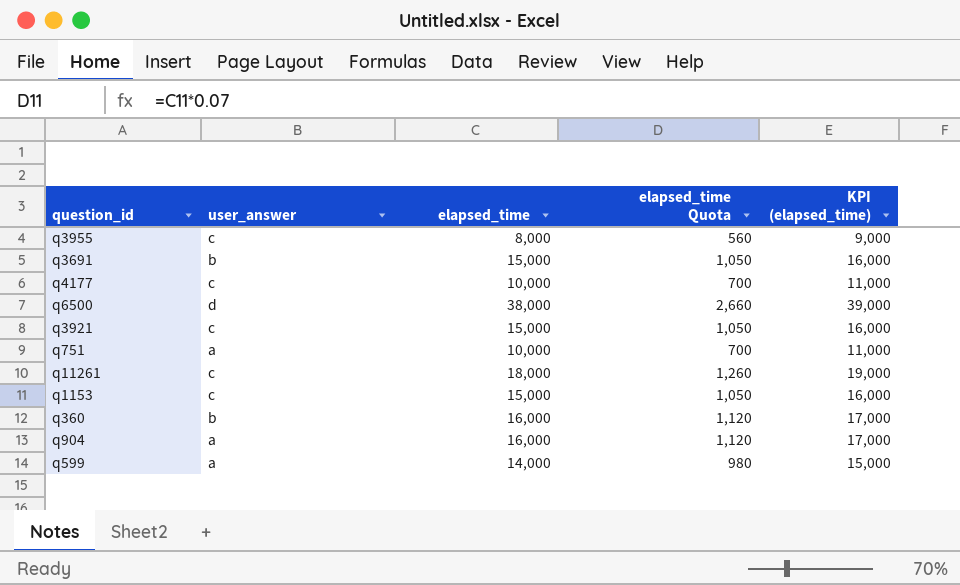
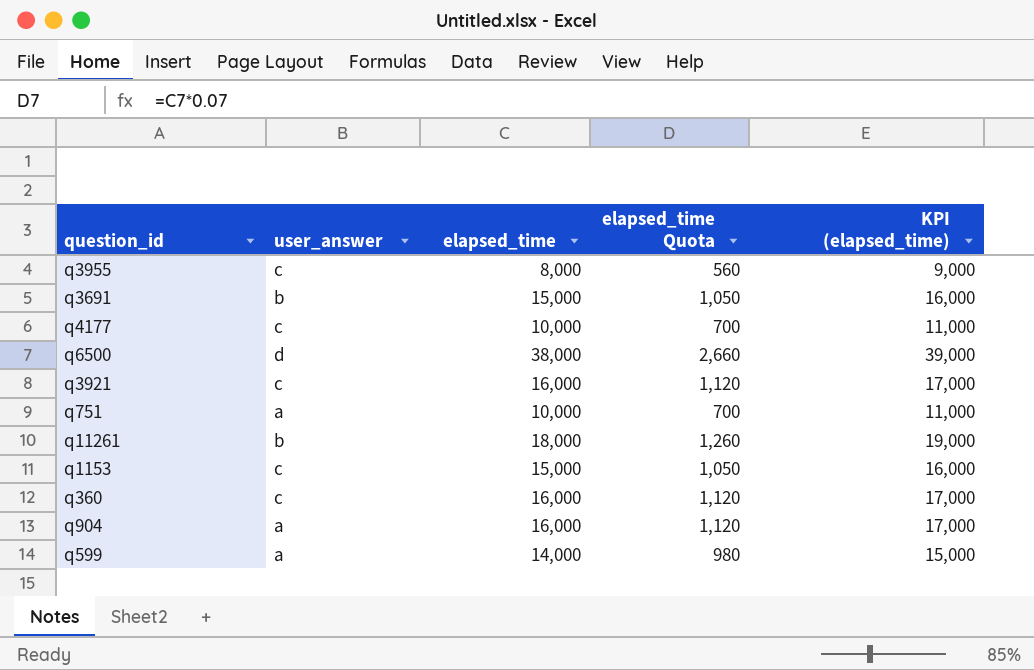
q3921 | elapsed_time: 15,000 -> 16,000
q3921 | elapsed_time Quota: 1,050 -> 1,120
q3921 | KPI (elapsed_time): 16,000 -> 17,000
q11261 | user_answer: c -> b
q360 | user_answer: b -> c

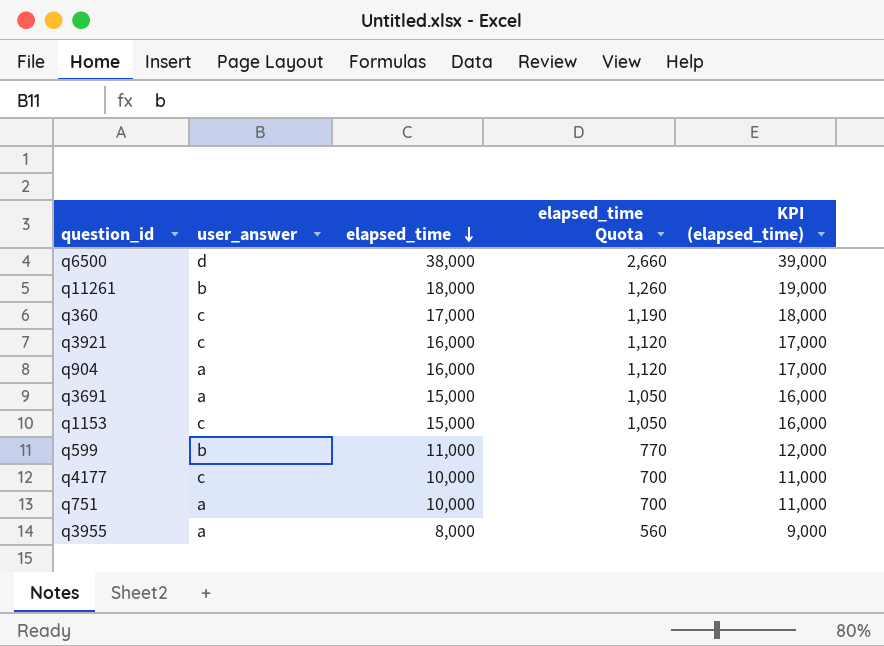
row order: none -> elapsed_time descending
q360 | elapsed_time: 16,000 -> 17,000
q360 | elapsed_time Quota: 1,120 -> 1,190
q360 | KPI (elapsed_time): 17,000 -> 18,000
q3691 | user_answer: b -> a
q599 | user_answer: a -> b
q599 | elapsed_time: 14,000 -> 11,000
q599 | elapsed_time Quota: 980 -> 770
q599 | KPI (elapsed_time): 15,000 -> 12,000
q3955 | user_answer: c -> a

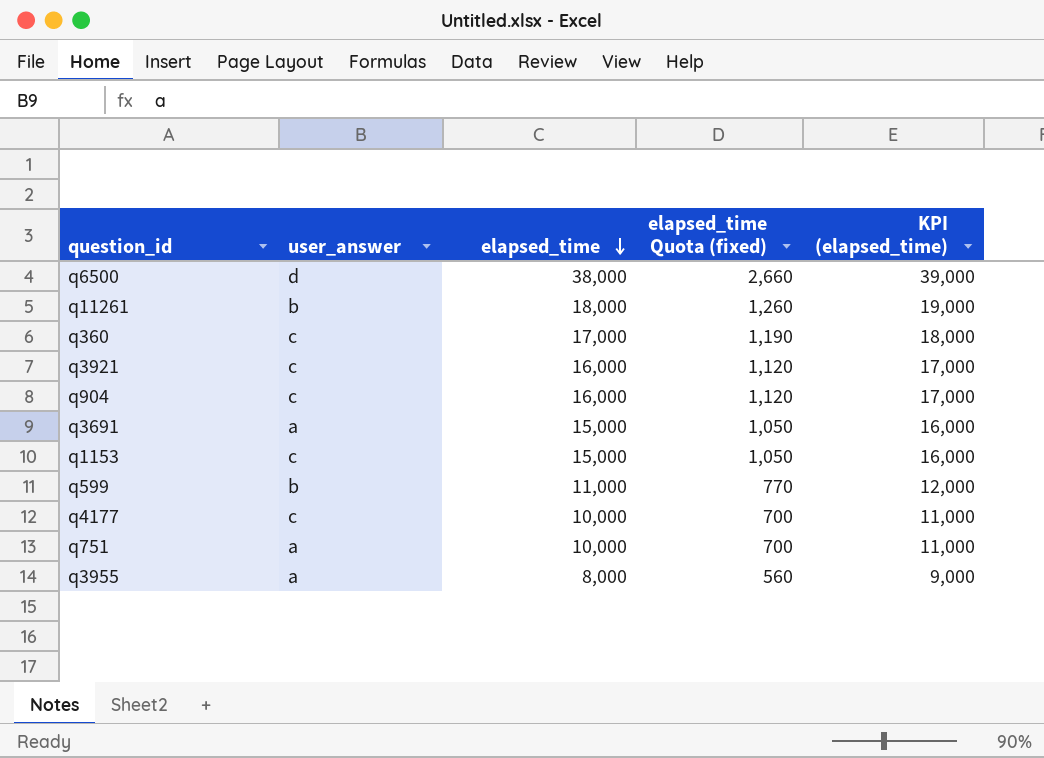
column name: elapsed_time Quota -> elapsed_time Quota (fixed)
q904 | user_answer: a -> c

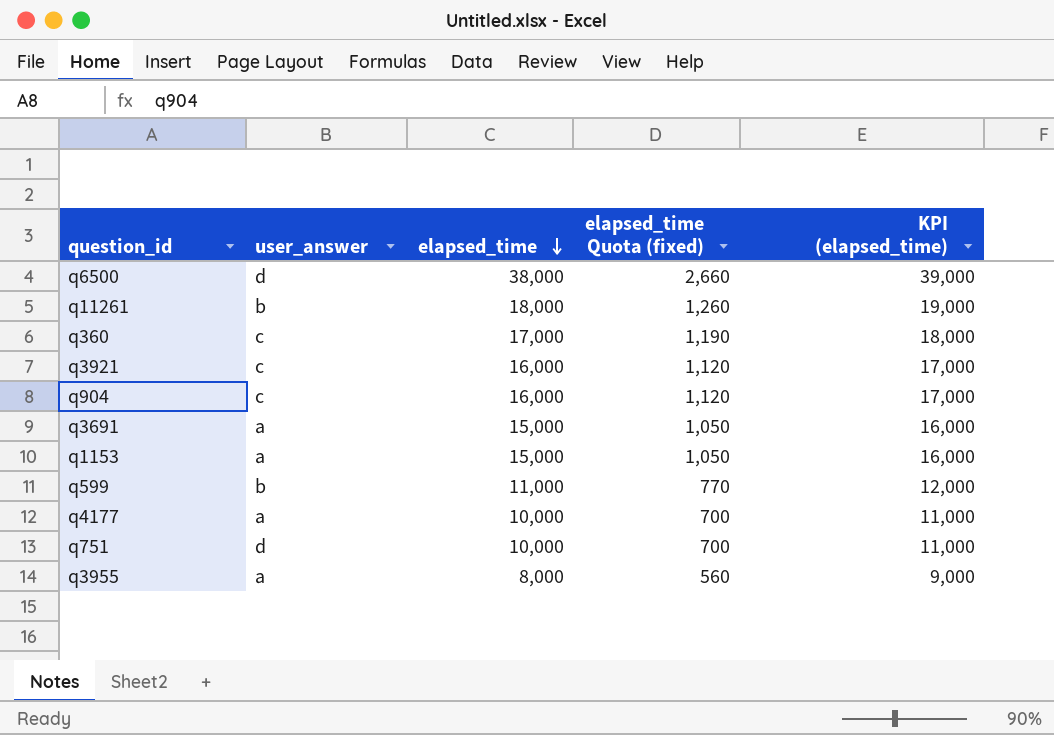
q1153 | user_answer: c -> a
q4177 | user_answer: c -> a
q751 | user_answer: a -> d

